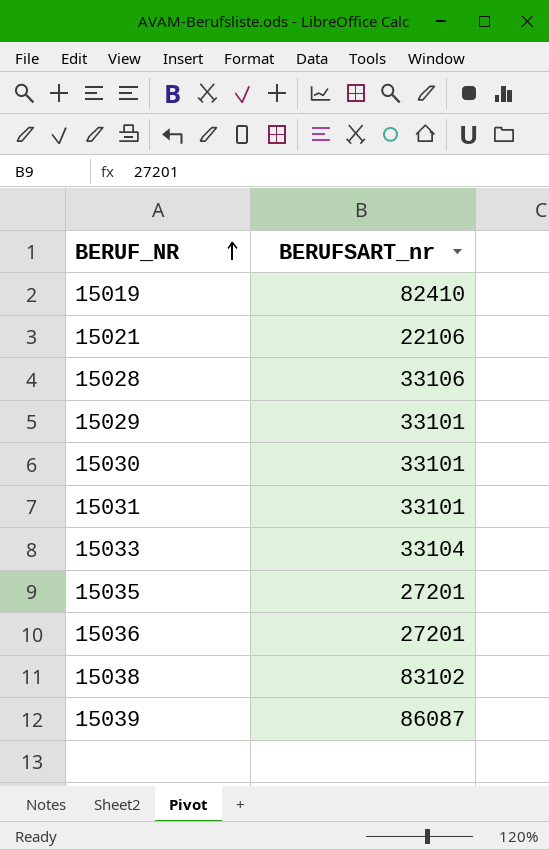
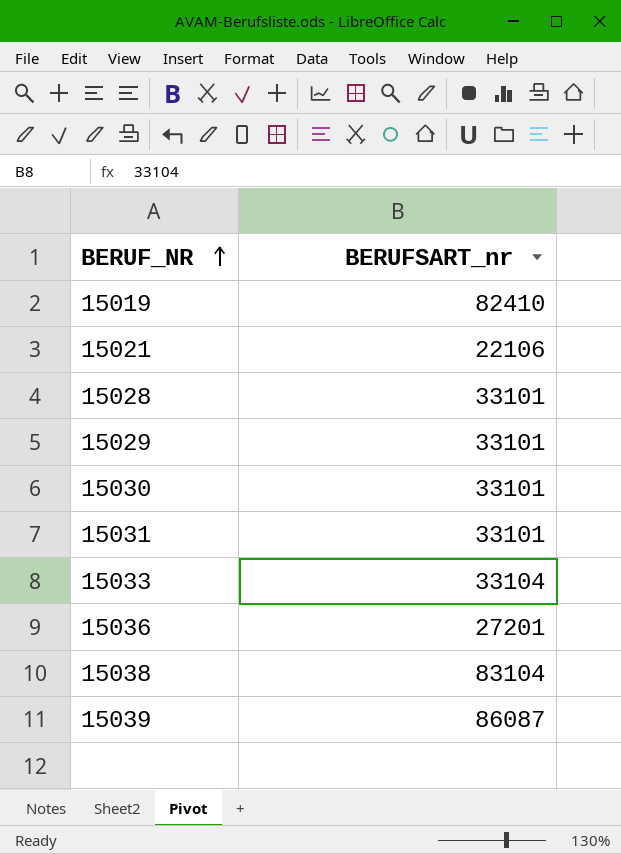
row 15035: 27201 -> none
15028 | BERUFSART_nr: 33106 -> 33101
15038 | BERUFSART_nr: 83102 -> 83104

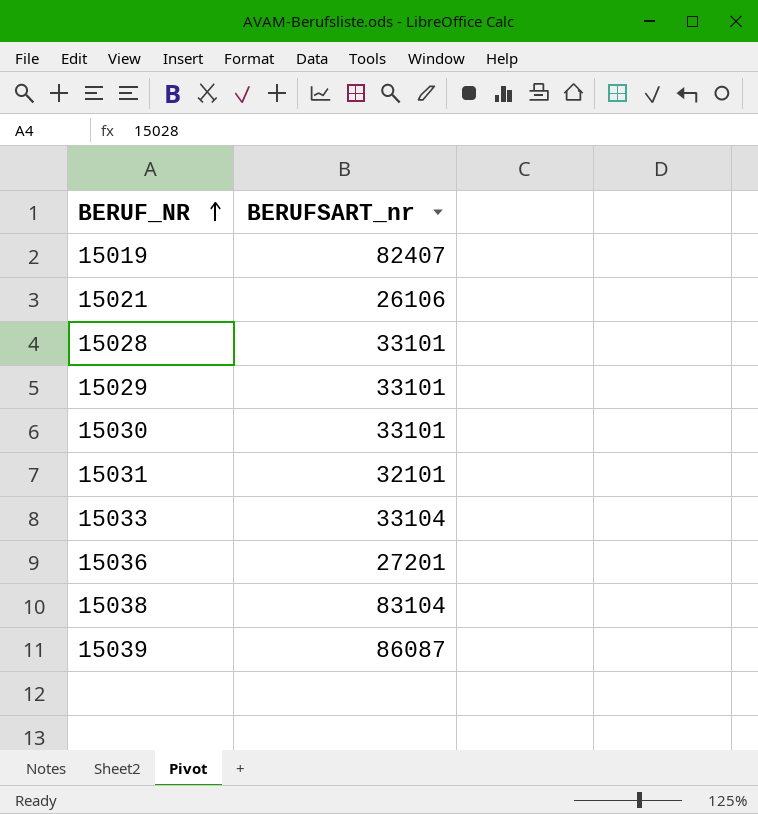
15019 | BERUFSART_nr: 82410 -> 82407
15021 | BERUFSART_nr: 22106 -> 26106
15031 | BERUFSART_nr: 33101 -> 32101

